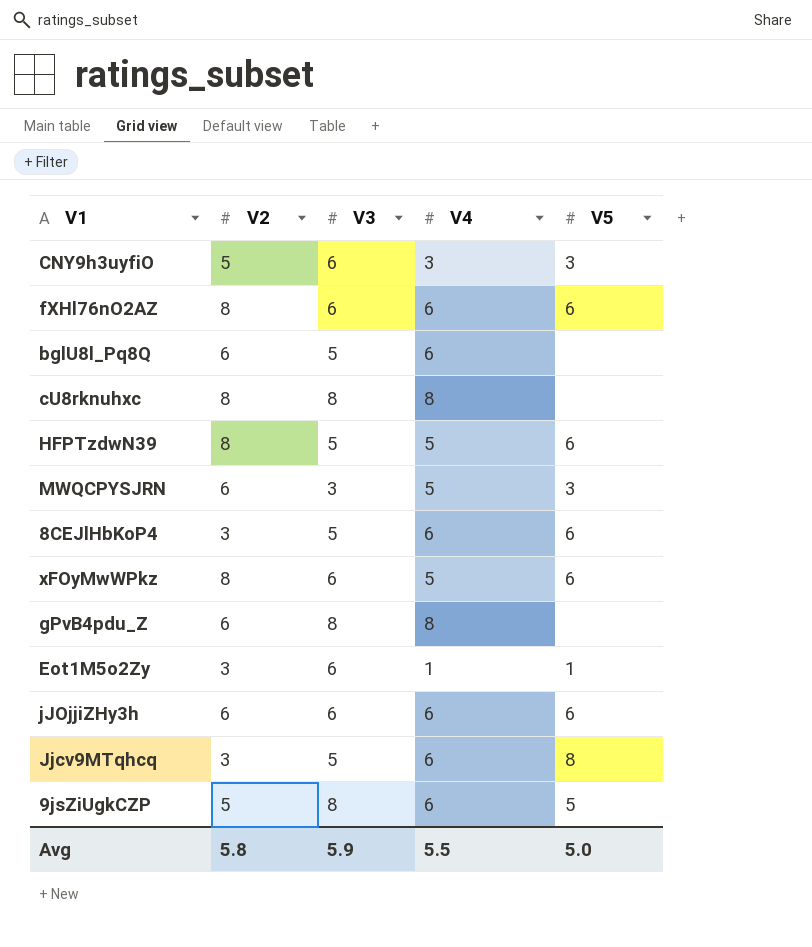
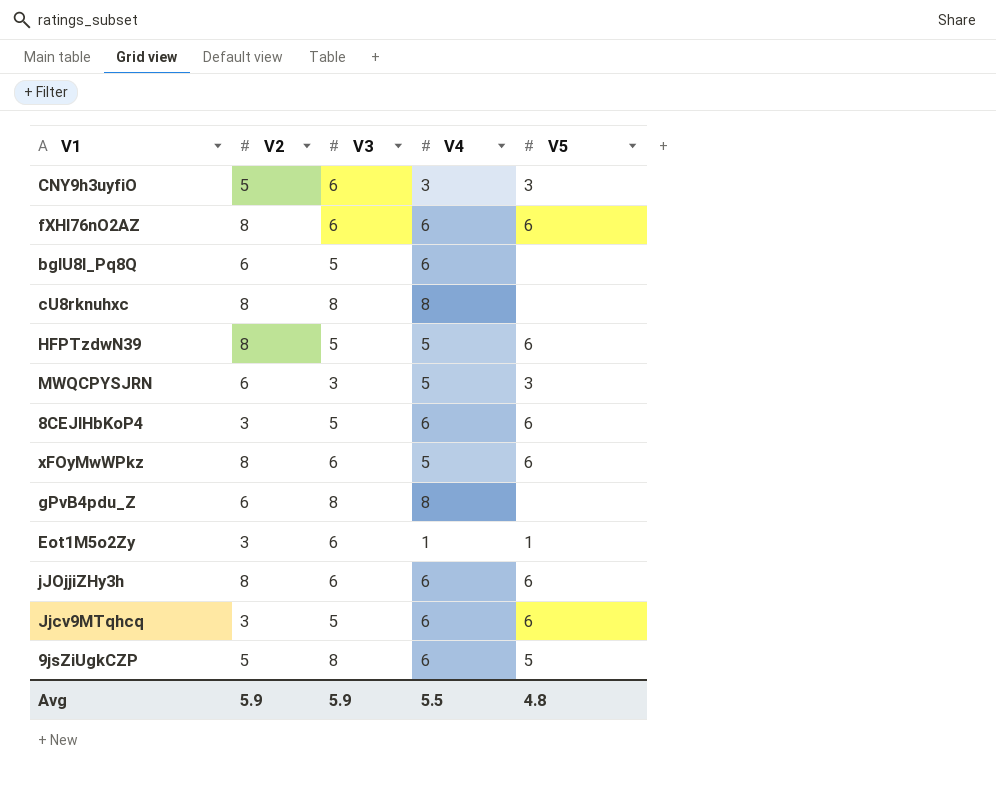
jJOjjiZHy3h | V2: 6 -> 8
Jjcv9MTqhcq | V5: 8 -> 6
Avg | V2: 5.8 -> 5.9
Avg | V5: 5.0 -> 4.8

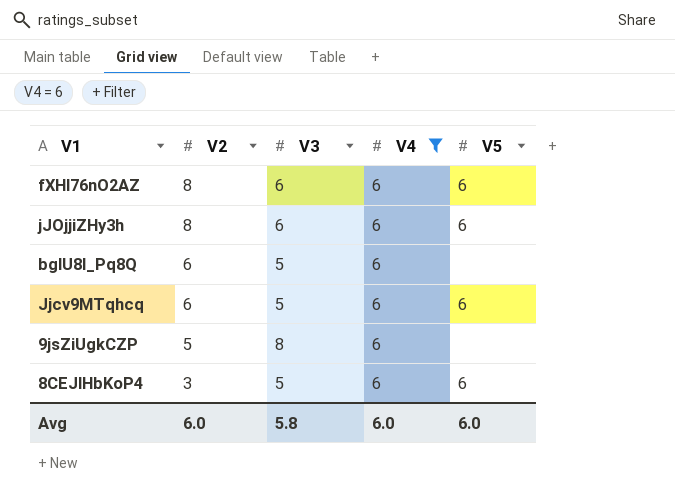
filter: none -> V4 = 6
row order: none -> V2 descending
Jjcv9MTqhcq | V2: 3 -> 6
9jsZiUgkCZP | V5: 5 -> none
Avg | V2: 5.9 -> 6.0
Avg | V3: 5.9 -> 5.8
Avg | V4: 5.5 -> 6.0
Avg | V5: 4.8 -> 6.0

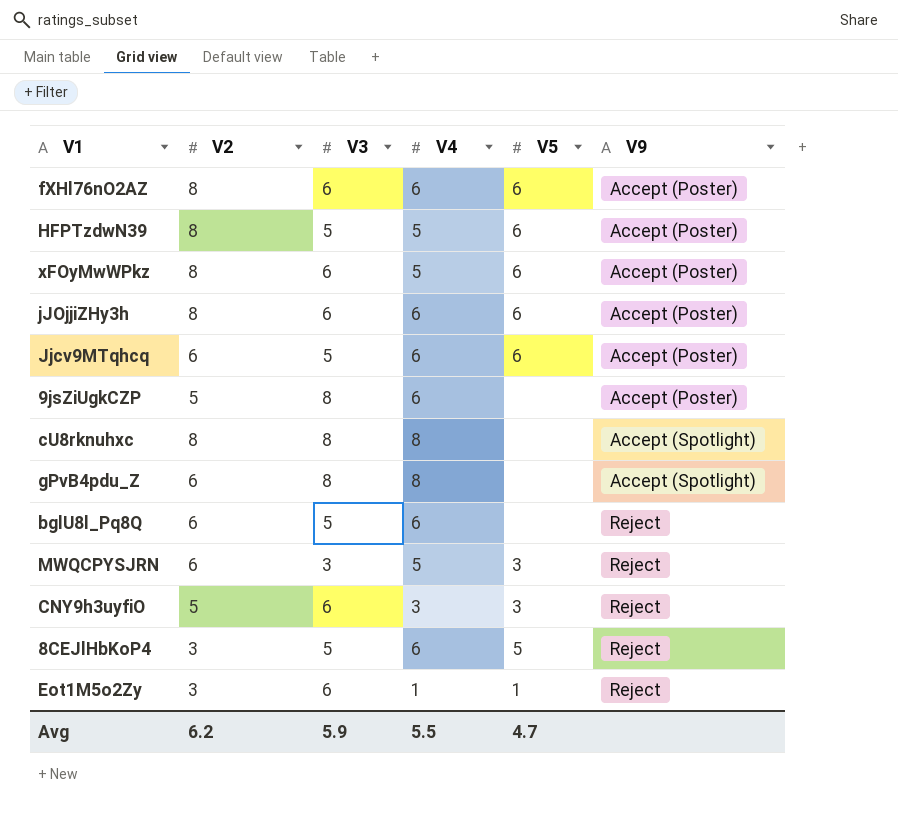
filter: V4 = 6 -> none
row order: V2 descending -> V9 ascending
column V9 | position: none -> 6
8CEJlHbKoP4 | V5: 6 -> 5
Avg | V2: 6.0 -> 6.2
Avg | V3: 5.8 -> 5.9
Avg | V4: 6.0 -> 5.5
Avg | V5: 6.0 -> 4.7

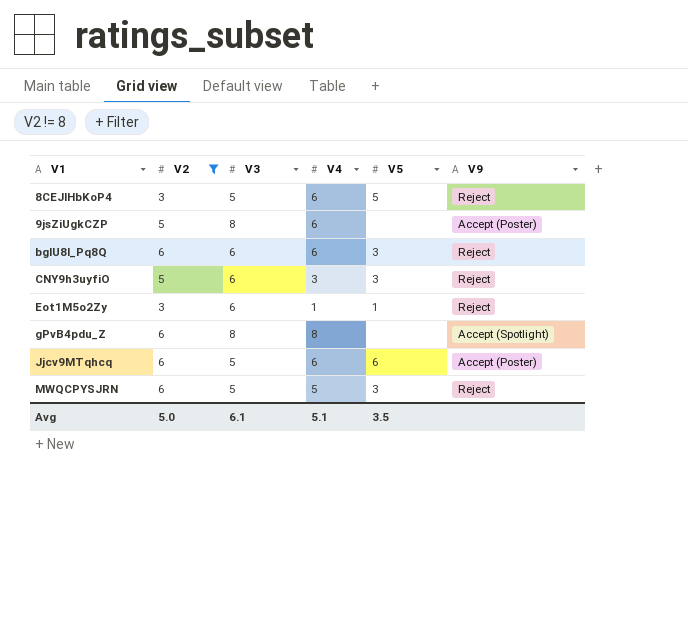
filter: none -> V2 != 8
row order: V9 ascending -> V1 ascending
bglU8l_Pq8Q | V3: 5 -> 6
bglU8l_Pq8Q | V5: none -> 3
MWQCPYSJRN | V3: 3 -> 5
Avg | V2: 6.2 -> 5.0
Avg | V3: 5.9 -> 6.1
Avg | V4: 5.5 -> 5.1
Avg | V5: 4.7 -> 3.5

